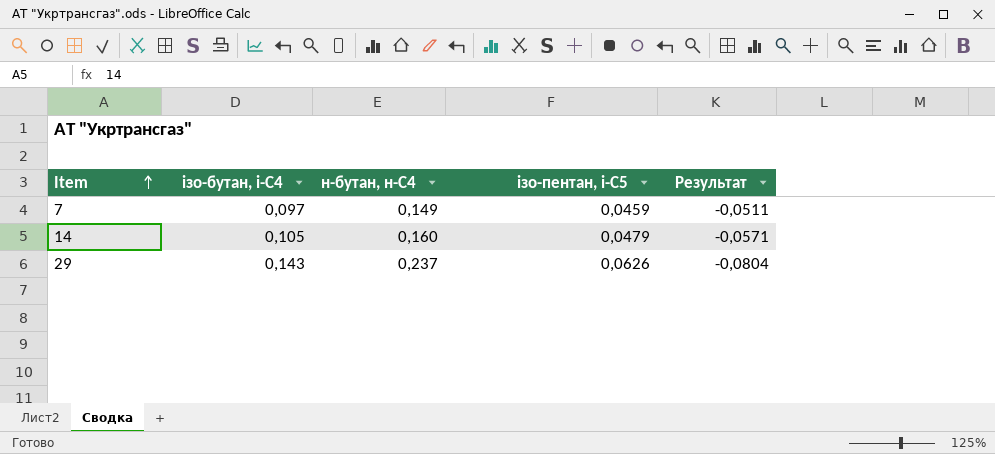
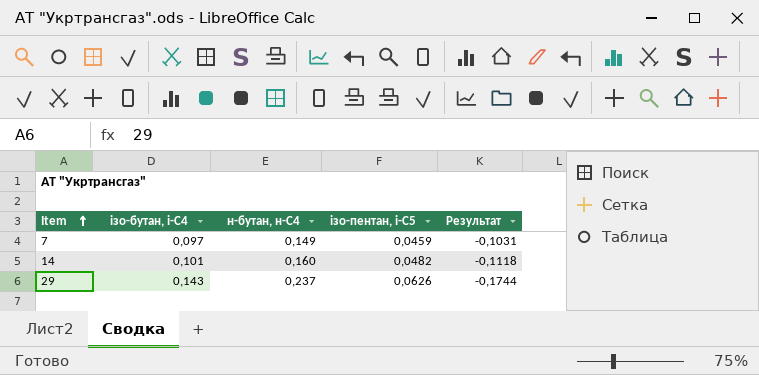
column Результат | formula: [ізо-пентан, і-С5] - [ізо-бутан, і-С4] -> [ізо-пентан, і-С5] - [н-бутан, н-С4]
14 | ізо-бутан, і-С4: 0,105 -> 0,101
14 | ізо-пентан, і-С5: 0,0479 -> 0,0482

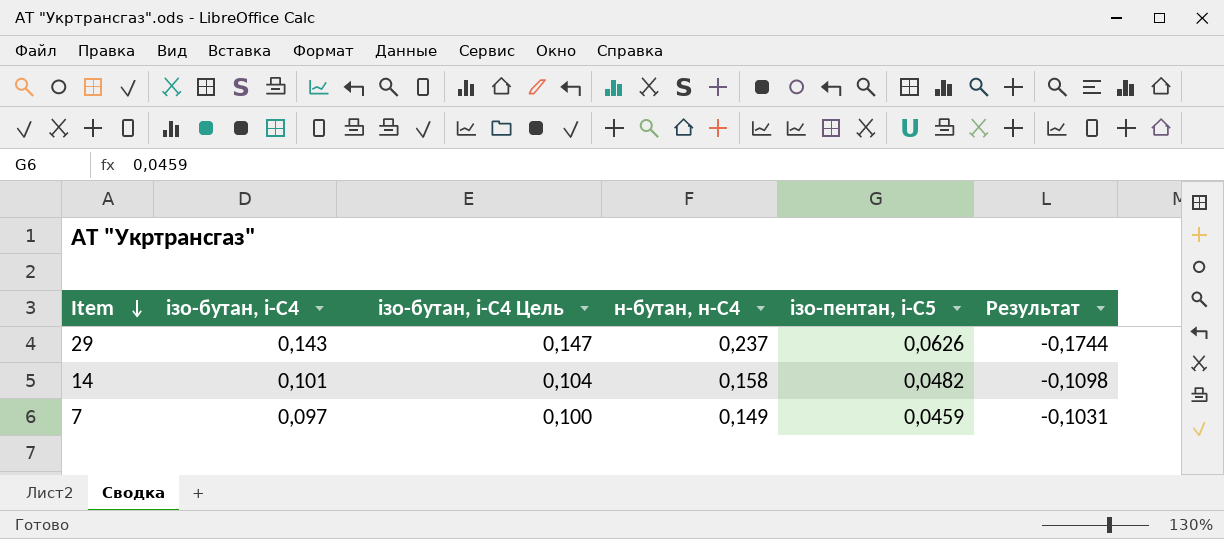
row order: Item ascending -> Item descending
column ізо-бутан, і-С4 Цель | formula: none -> [ізо-бутан, і-С4] * 1,03
14 | н-бутан, н-С4: 0,160 -> 0,158
14 | Результат: -0,1118 -> -0,1098

